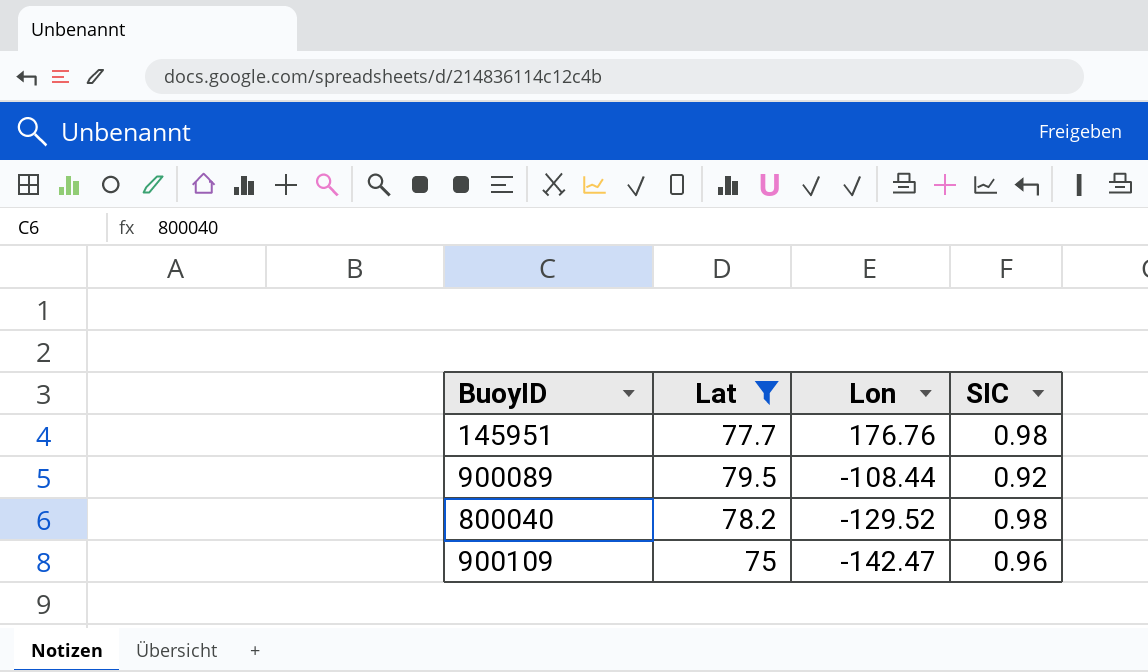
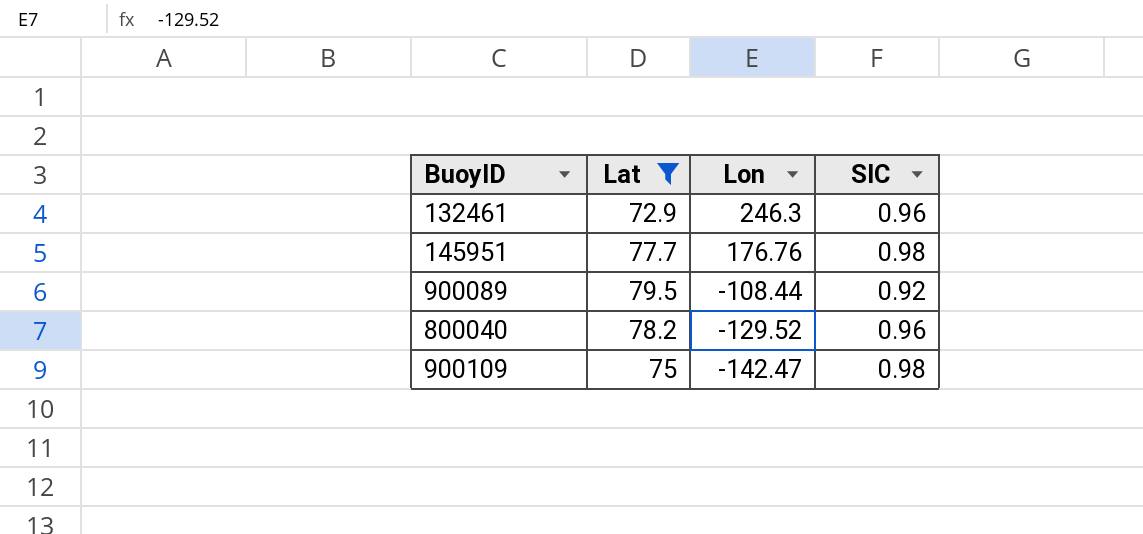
row 132461: none -> 72.9 | 246.3 | 0.96
800040 | SIC: 0.98 -> 0.96
900109 | SIC: 0.96 -> 0.98

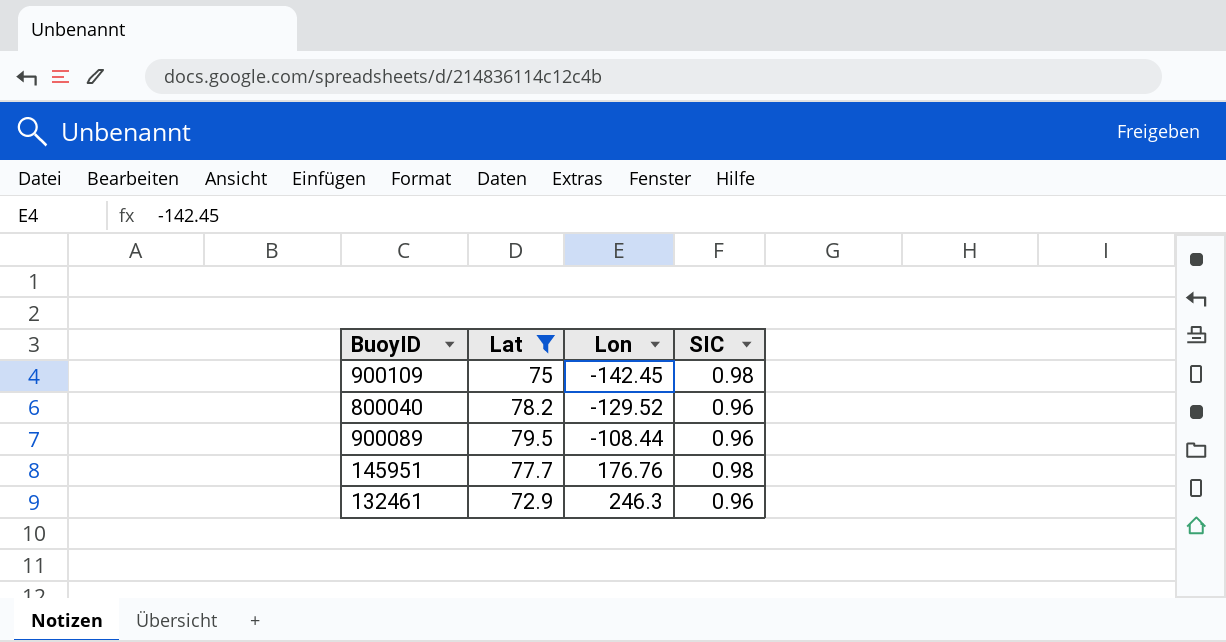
row order: Lon descending -> Lon ascending
900109 | Lon: -142.47 -> -142.45
900089 | SIC: 0.92 -> 0.96

